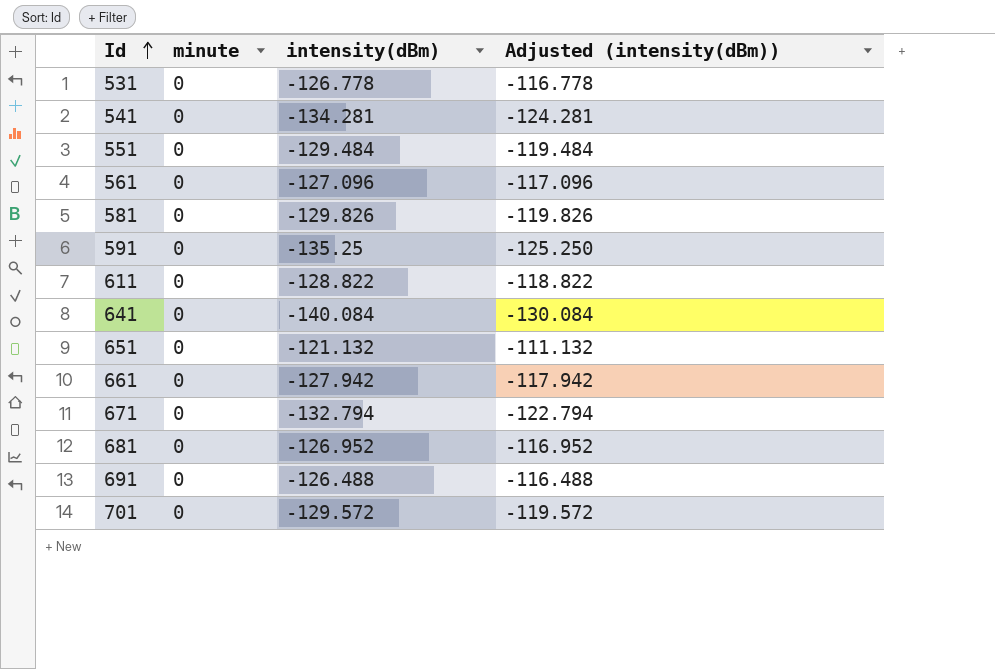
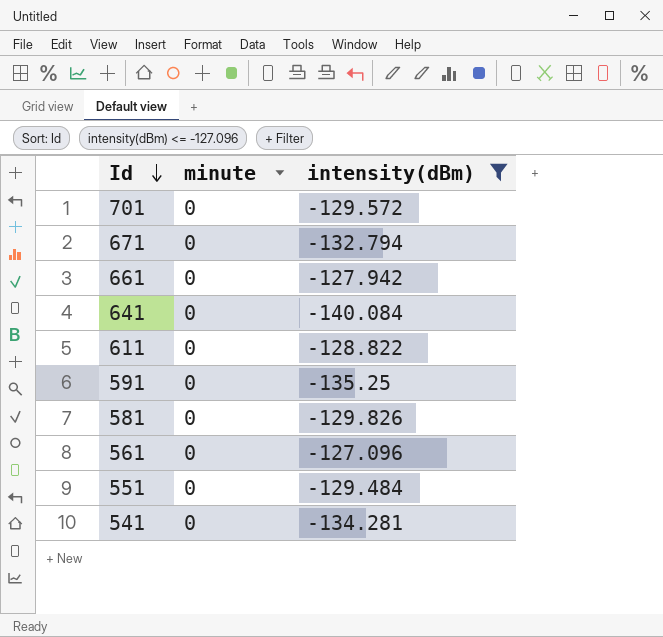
filter: none -> intensity(dBm) <= -127.096
row order: Id ascending -> Id descending
column Adjusted (intensity(dBm)) | formula: [intensity(dBm)] + 10 -> none

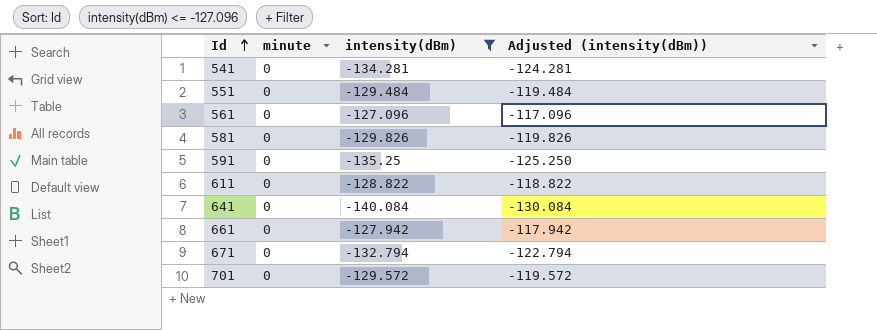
row order: Id descending -> Id ascending
column Adjusted (intensity(dBm)) | formula: none -> [intensity(dBm)] + 10

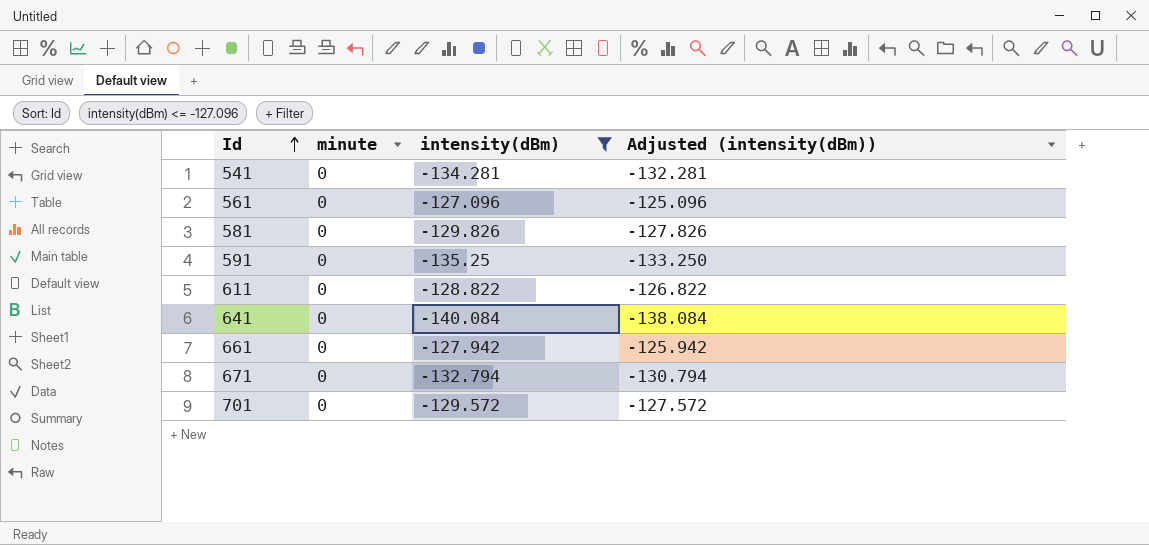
column Adjusted (intensity(dBm)) | formula: [intensity(dBm)] + 10 -> [intensity(dBm)] + 2
row 551: 0 | -129.484 | -119.484 -> none

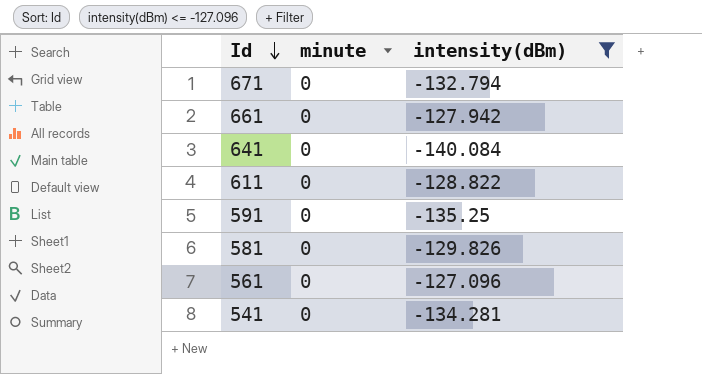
row order: Id ascending -> Id descending
column Adjusted (intensity(dBm)) | formula: [intensity(dBm)] + 2 -> none
row 701: 0 | -129.572 | -127.572 -> none

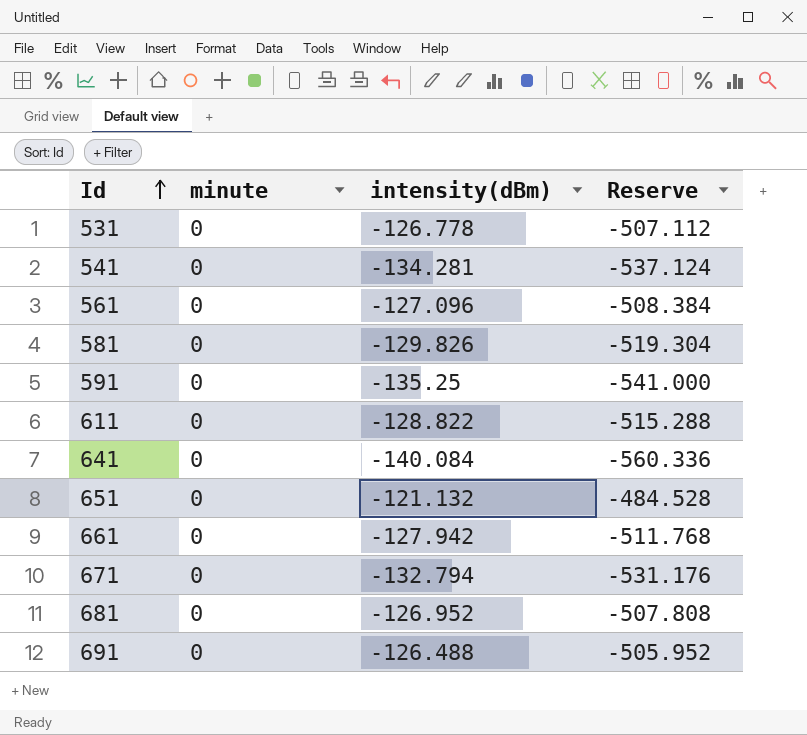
filter: intensity(dBm) <= -127.096 -> none
row order: Id descending -> Id ascending
column Reserve | formula: none -> [intensity(dBm)] * 4

